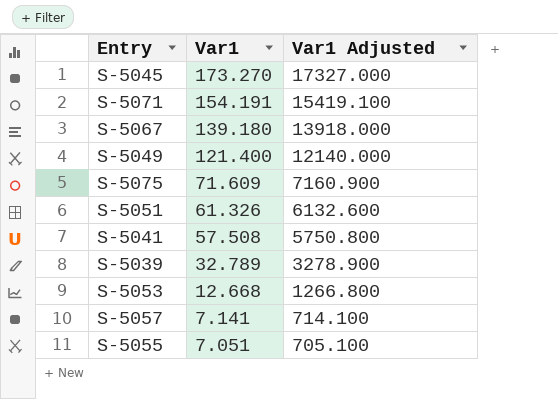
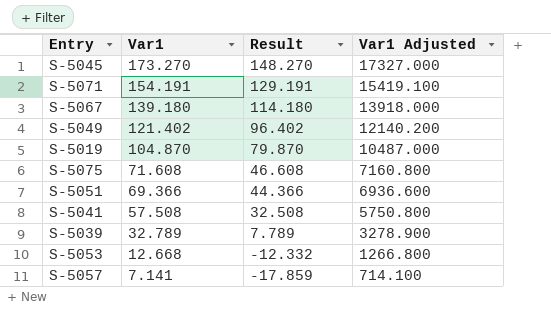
column Result | formula: none -> [Var1] - 25
row S-5055: 7.051 | 705.100 -> none
S-5049 | Var1: 121.400 -> 121.402
S-5049 | Var1 Adjusted: 12140.000 -> 12140.200
row S-5019: none -> 104.870 | 79.870 | 10487.000
S-5075 | Var1: 71.609 -> 71.608
S-5075 | Var1 Adjusted: 7160.900 -> 7160.800
S-5051 | Var1: 61.326 -> 69.366
S-5051 | Var1 Adjusted: 6132.600 -> 6936.600

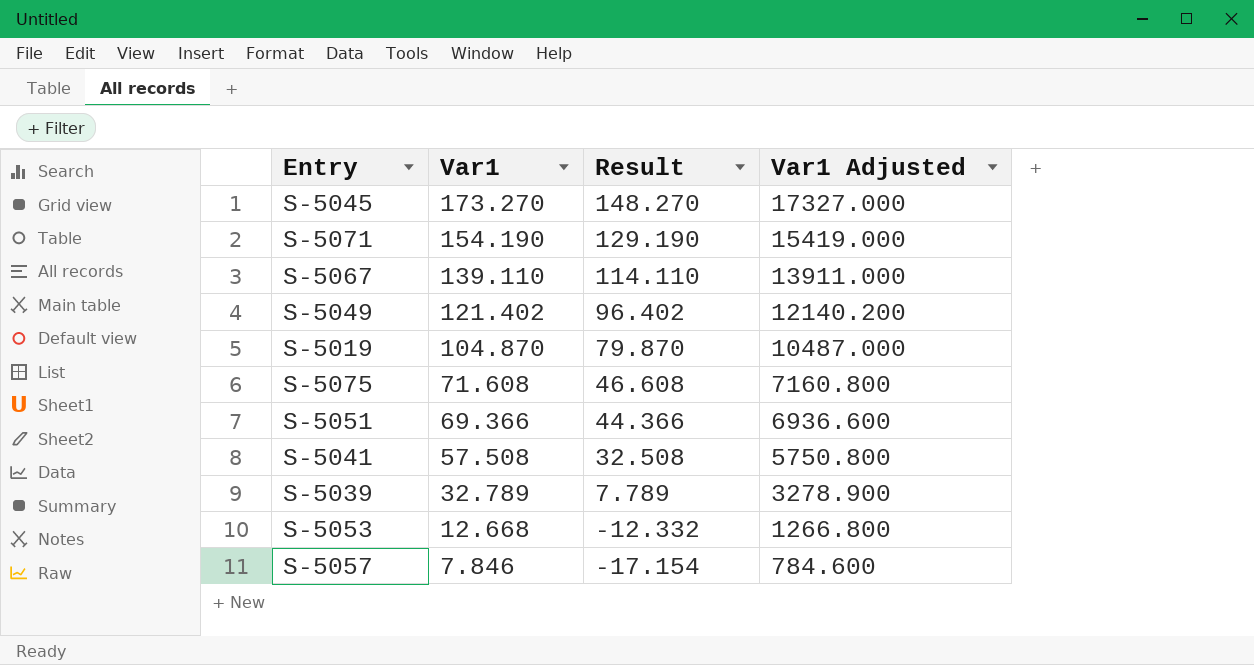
S-5071 | Var1: 154.191 -> 154.190
S-5071 | Result: 129.191 -> 129.190
S-5071 | Var1 Adjusted: 15419.100 -> 15419.000
S-5067 | Var1: 139.180 -> 139.110
S-5067 | Result: 114.180 -> 114.110
S-5067 | Var1 Adjusted: 13918.000 -> 13911.000
S-5057 | Var1: 7.141 -> 7.846
S-5057 | Result: -17.859 -> -17.154
S-5057 | Var1 Adjusted: 714.100 -> 784.600

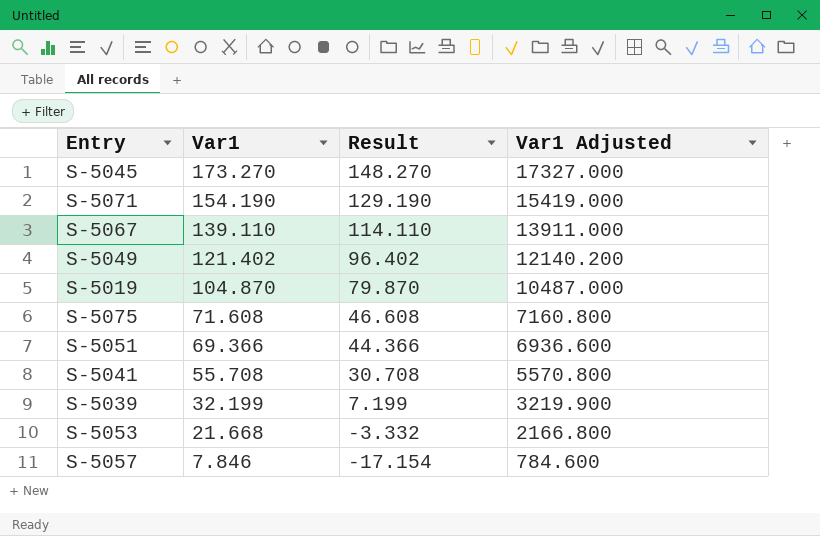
S-5041 | Var1: 57.508 -> 55.708
S-5041 | Result: 32.508 -> 30.708
S-5041 | Var1 Adjusted: 5750.800 -> 5570.800
S-5039 | Var1: 32.789 -> 32.199
S-5039 | Result: 7.789 -> 7.199
S-5039 | Var1 Adjusted: 3278.900 -> 3219.900
S-5053 | Var1: 12.668 -> 21.668
S-5053 | Result: -12.332 -> -3.332
S-5053 | Var1 Adjusted: 1266.800 -> 2166.800

